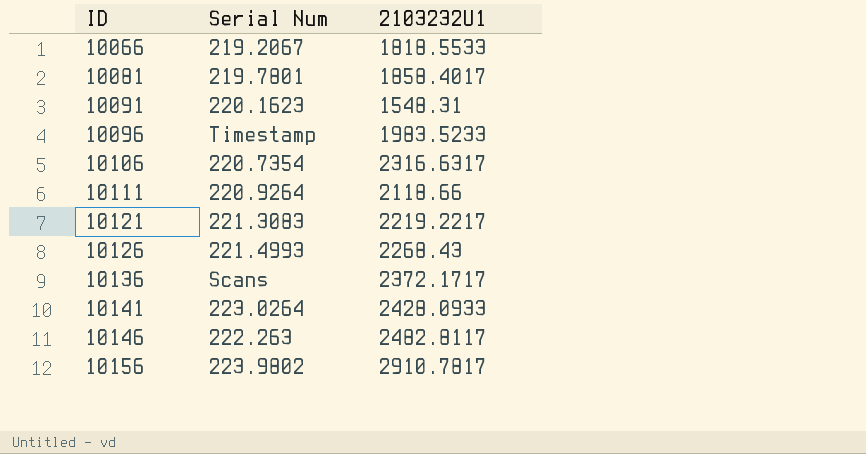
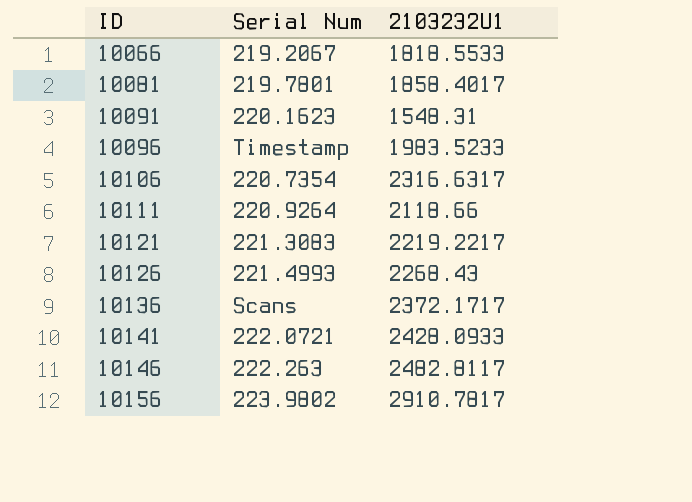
10141 | Serial Num: 223.0264 -> 222.0721

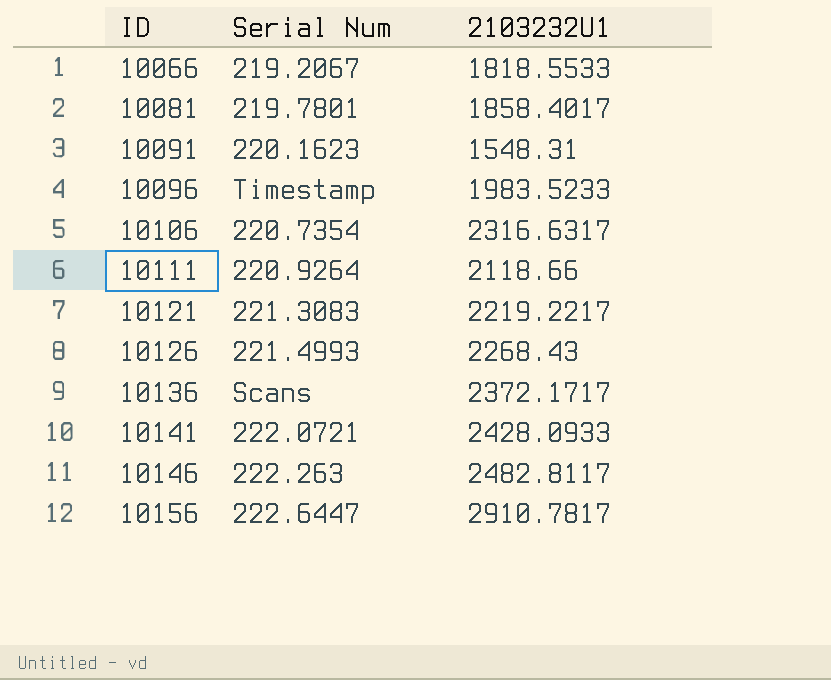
10156 | Serial Num: 223.9802 -> 222.6447

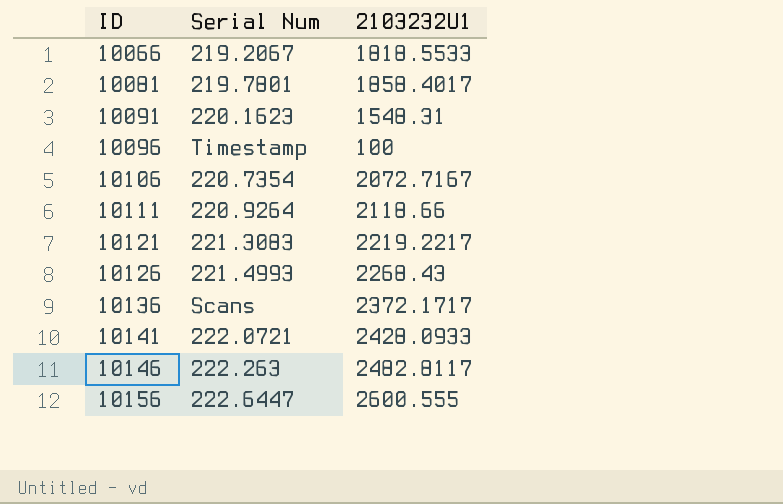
10096 | 2103232U1: 1983.5233 -> 100
10106 | 2103232U1: 2316.6317 -> 2072.7167
10156 | 2103232U1: 2910.7817 -> 2600.555

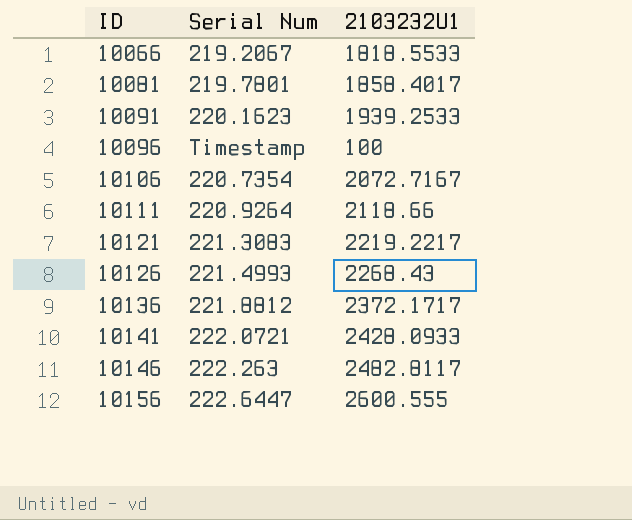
10091 | 2103232U1: 1548.31 -> 1939.2533
10136 | Serial Num: Scans -> 221.8812

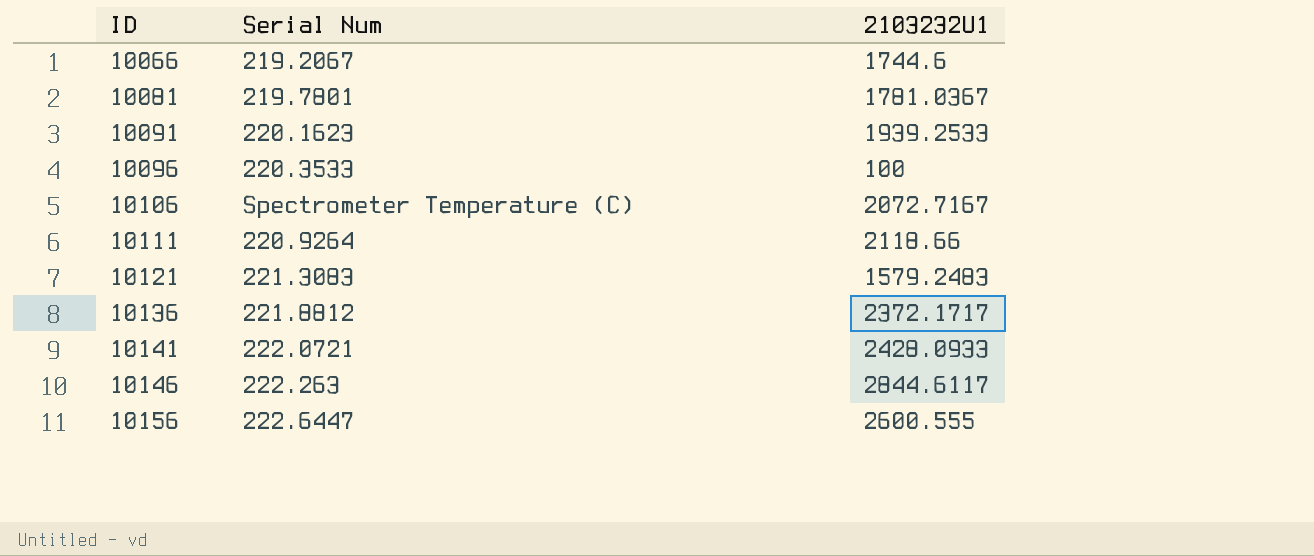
row 10126: 221.4993 | 2268.43 -> none
10066 | 2103232U1: 1818.5533 -> 1744.6
10081 | 2103232U1: 1858.4017 -> 1781.0367
10096 | Serial Num: Timestamp -> 220.3533
10106 | Serial Num: 220.7354 -> Spectrometer Temperature (C)
10121 | 2103232U1: 2219.2217 -> 1579.2483
10146 | 2103232U1: 2482.8117 -> 2844.6117

